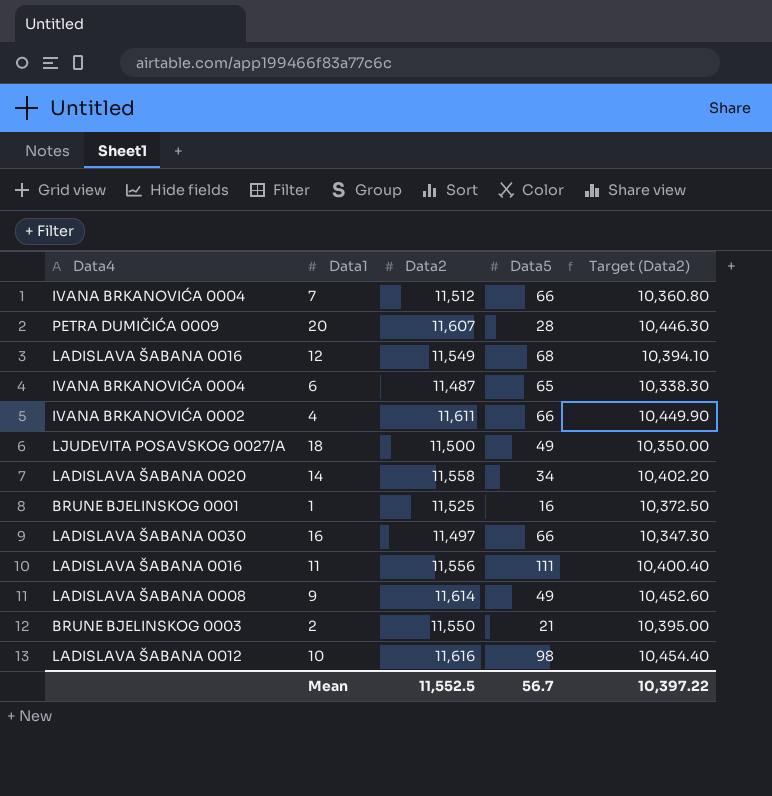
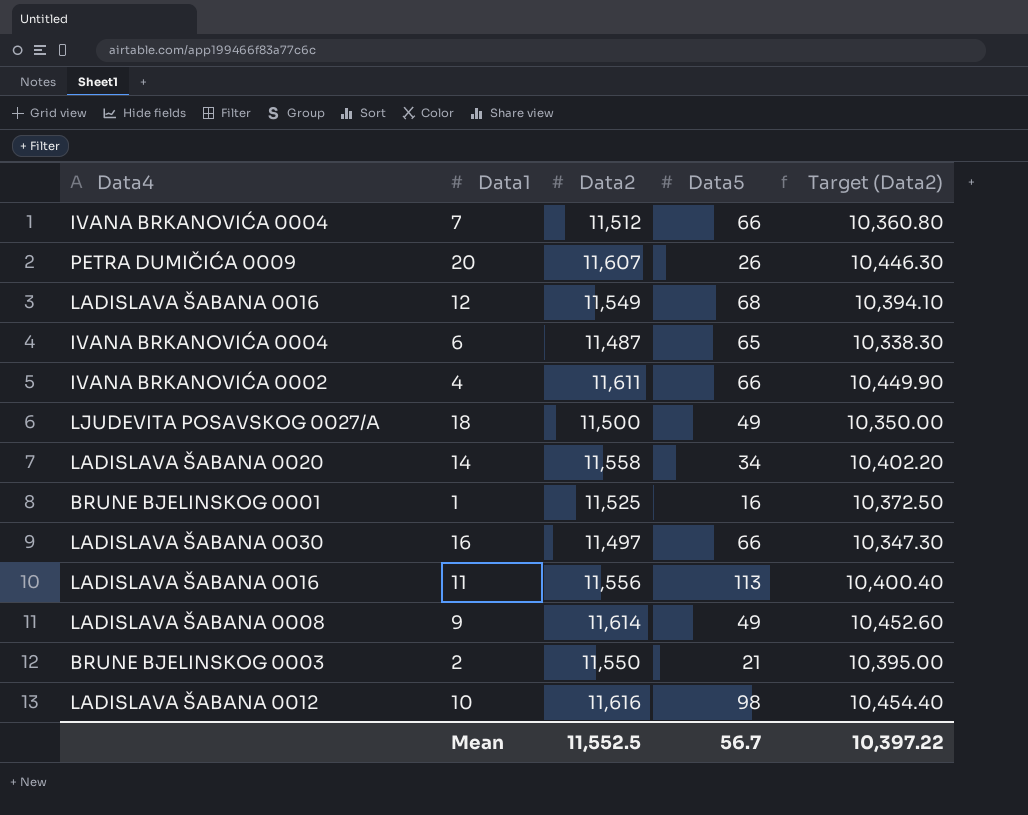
20 | Data5: 28 -> 26
11 | Data5: 111 -> 113

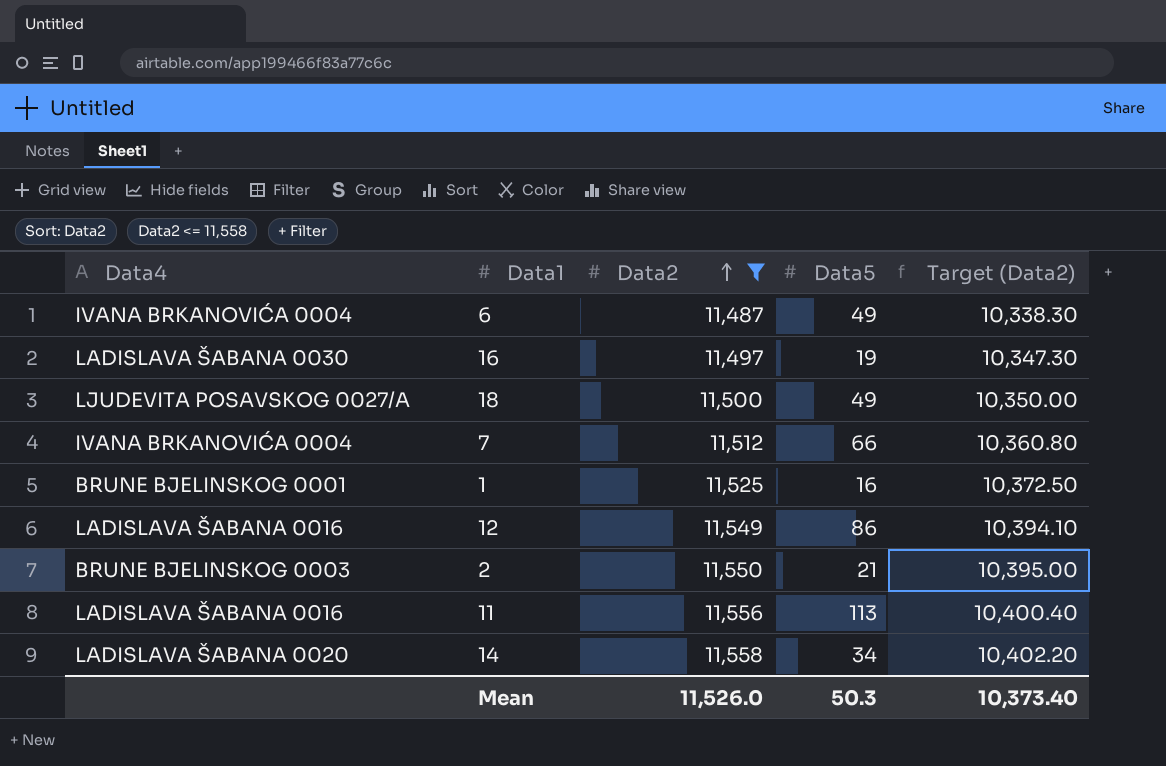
filter: none -> Data2 <= 11,558
row order: none -> Data2 ascending
6 | Data5: 65 -> 49
16 | Data5: 66 -> 19
12 | Data5: 68 -> 86
Mean | Data2: 11,552.5 -> 11,526.0
Mean | Data5: 56.7 -> 50.3
Mean | Target (Data2): 10,397.22 -> 10,373.40

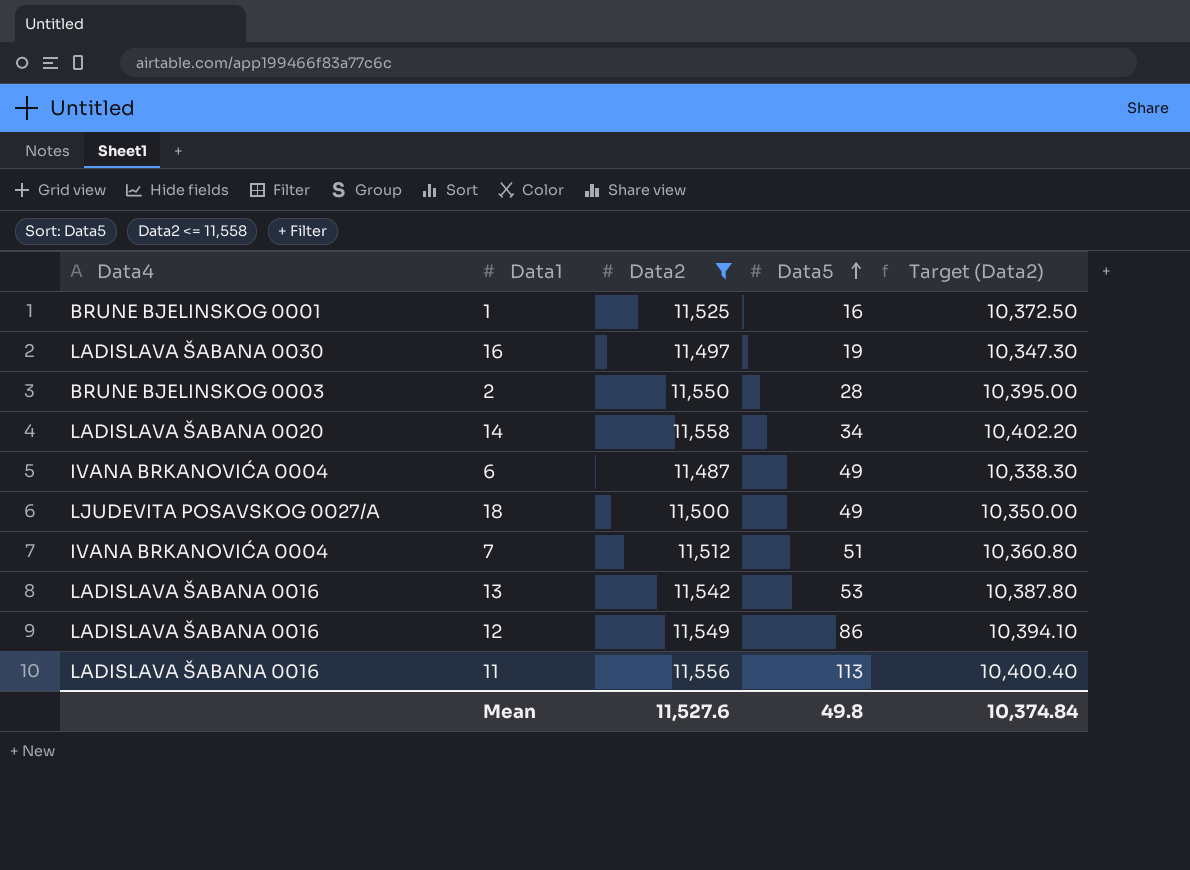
row order: Data2 ascending -> Data5 ascending
2 | Data5: 21 -> 28
7 | Data5: 66 -> 51
row 13: none -> LADISLAVA ŠABANA 0016 | 11,542 | 53 | 10,387.80
Mean | Data2: 11,526.0 -> 11,527.6
Mean | Data5: 50.3 -> 49.8
Mean | Target (Data2): 10,373.40 -> 10,374.84

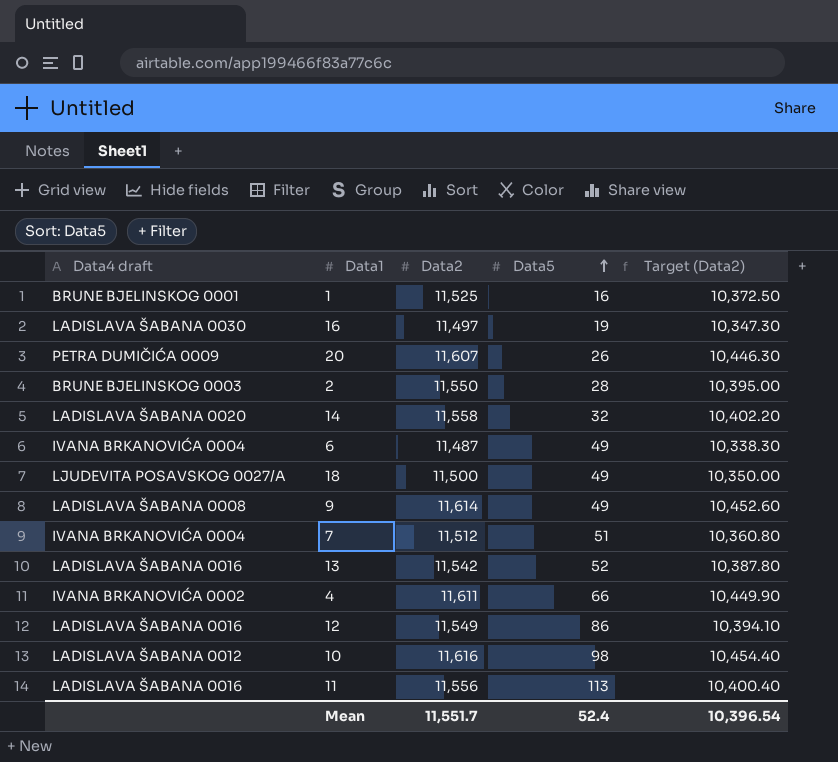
filter: Data2 <= 11,558 -> none
column name: Data4 -> Data4 draft
14 | Data5: 34 -> 32
13 | Data5: 53 -> 52
Mean | Data2: 11,527.6 -> 11,551.7
Mean | Data5: 49.8 -> 52.4
Mean | Target (Data2): 10,374.84 -> 10,396.54

